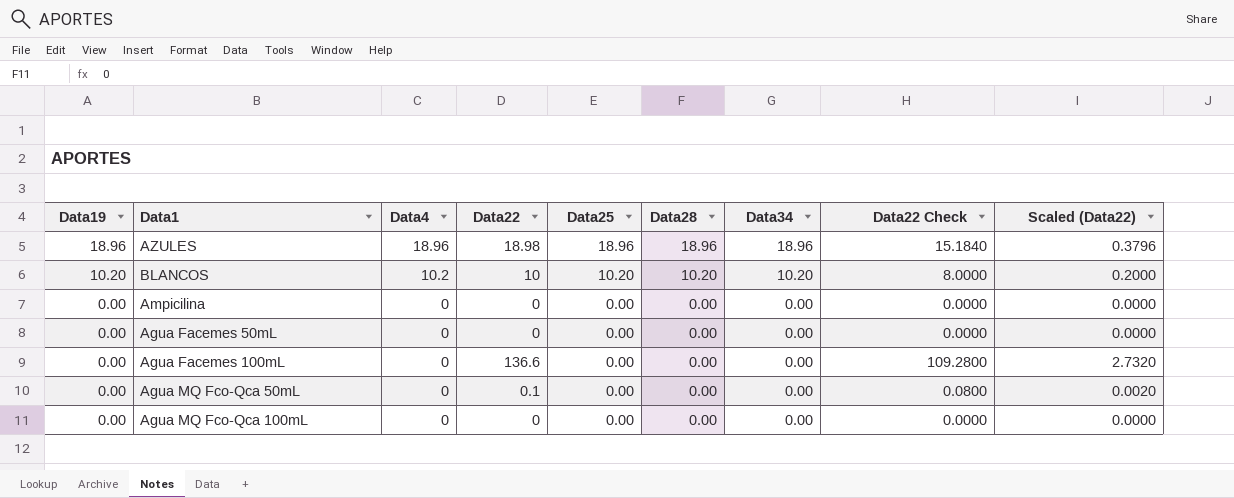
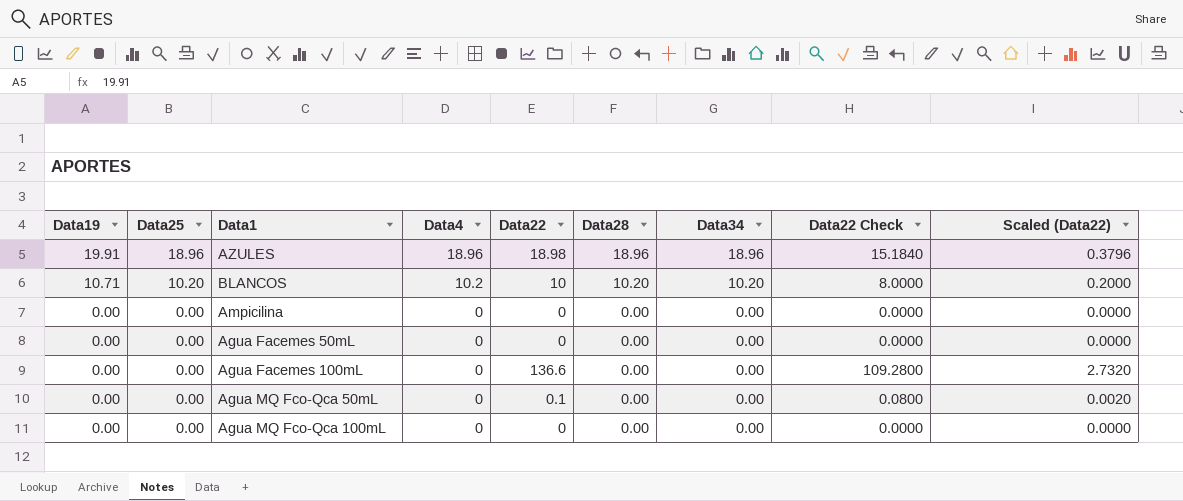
column Data25 | position: 5 -> 2
AZULES | Data19: 18.96 -> 19.91
BLANCOS | Data19: 10.20 -> 10.71

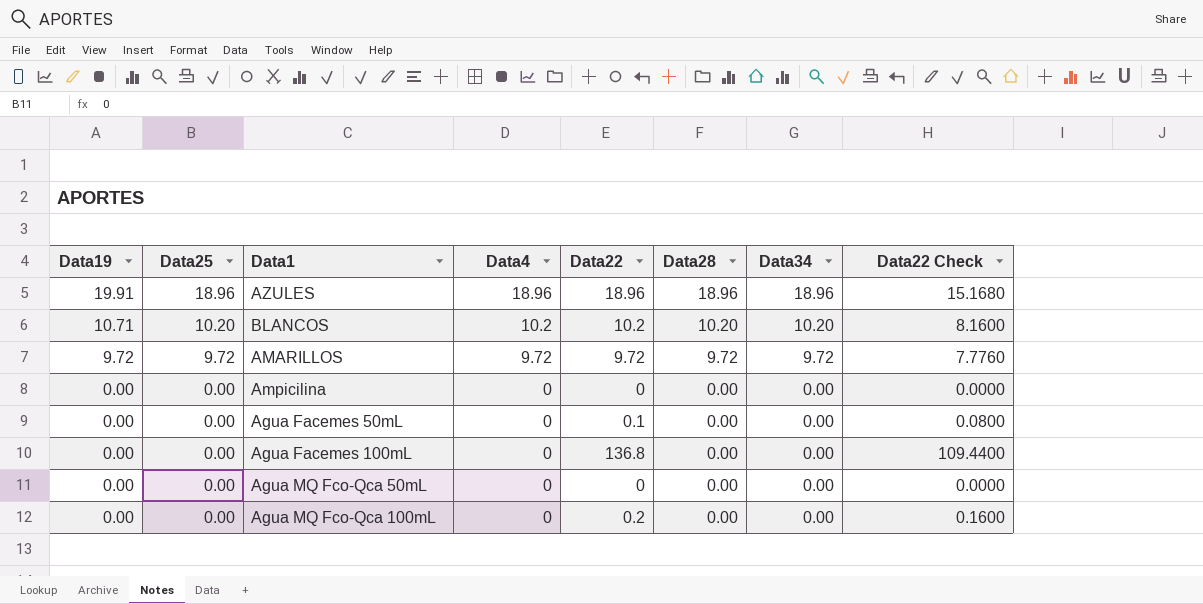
column Scaled (Data22) | formula: [Data22] * 0.02 -> none
AZULES | Data22: 18.98 -> 18.96
AZULES | Data22 Check: 15.1840 -> 15.1680
BLANCOS | Data22: 10 -> 10.2
BLANCOS | Data22 Check: 8.0000 -> 8.1600
row AMARILLOS: none -> 9.72 | 9.72 | 9.72 | 9.72 | 9.72 | 9.72 | 7.7760
Agua Facemes 50mL | Data22: 0 -> 0.1
Agua Facemes 50mL | Data22 Check: 0.0000 -> 0.0800
Agua Facemes 100mL | Data22: 136.6 -> 136.8
Agua Facemes 100mL | Data22 Check: 109.2800 -> 109.4400
Agua MQ Fco-Qca 50mL | Data22: 0.1 -> 0
Agua MQ Fco-Qca 50mL | Data22 Check: 0.0800 -> 0.0000
Agua MQ Fco-Qca 100mL | Data22: 0 -> 0.2
Agua MQ Fco-Qca 100mL | Data22 Check: 0.0000 -> 0.1600

